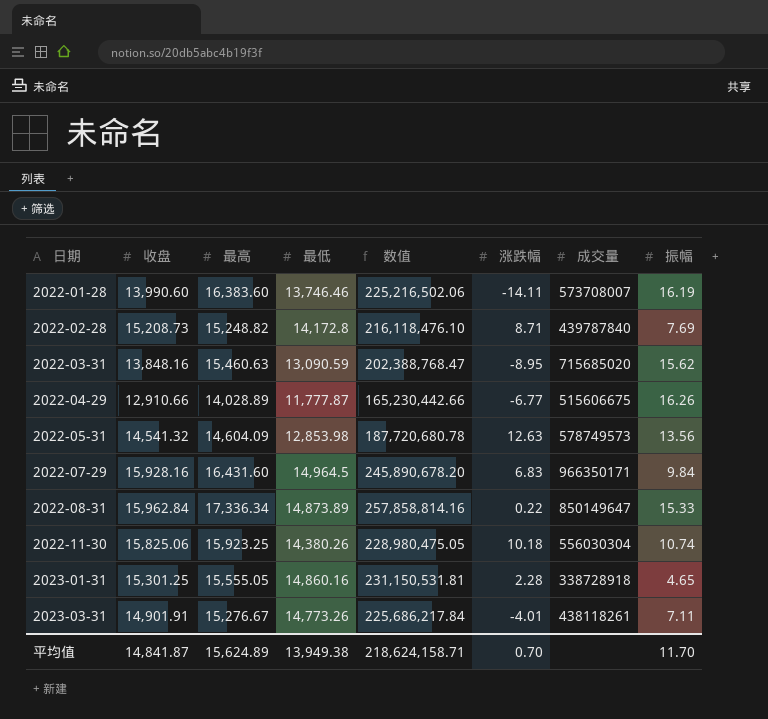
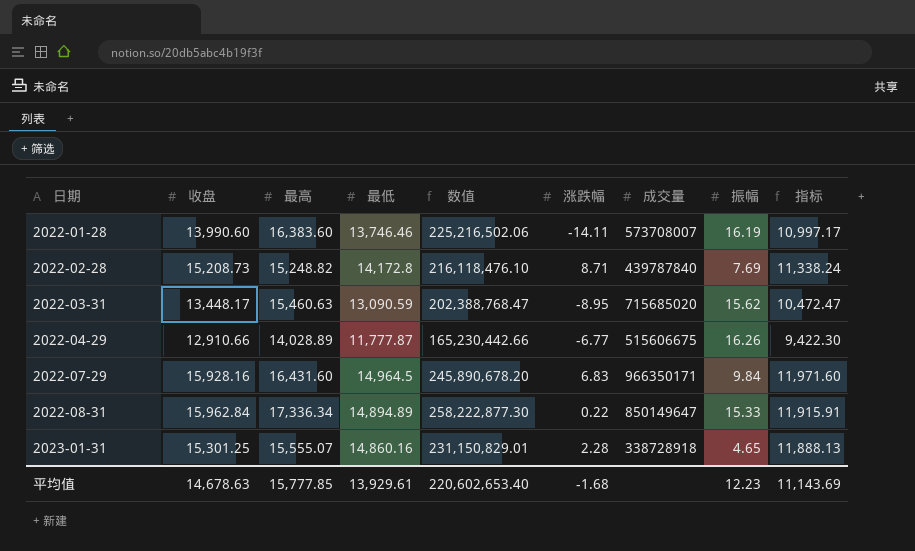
column 指标 | formula: none -> [最低] * 0.8
row 2022-05-31: 14,541.32 | 14,604.09 | 12,853.98 | 187,720,680.78 | 12.63 | 578749573 | 13.56 -> none
row 2022-11-30: 15,825.06 | 15,923.25 | 14,380.26 | 228,980,475.05 | 10.18 | 556030304 | 10.74 -> none
row 2023-03-31: 14,901.91 | 15,276.67 | 14,773.26 | 225,686,217.84 | -4.01 | 438118261 | 7.11 -> none
2022-03-31 | 收盘: 13,848.16 -> 13,448.17
2022-08-31 | 最低: 14,873.89 -> 14,894.89
2022-08-31 | 数值: 257,858,814.16 -> 258,222,877.30
2023-01-31 | 最高: 15,555.05 -> 15,555.07
2023-01-31 | 数值: 231,150,531.81 -> 231,150,829.01
平均值 | 收盘: 14,841.87 -> 14,678.63
平均值 | 最高: 15,624.89 -> 15,777.85
平均值 | 最低: 13,949.38 -> 13,929.61
平均值 | 数值: 218,624,158.71 -> 220,602,653.40
平均值 | 涨跌幅: 0.70 -> -1.68
平均值 | 振幅: 11.70 -> 12.23

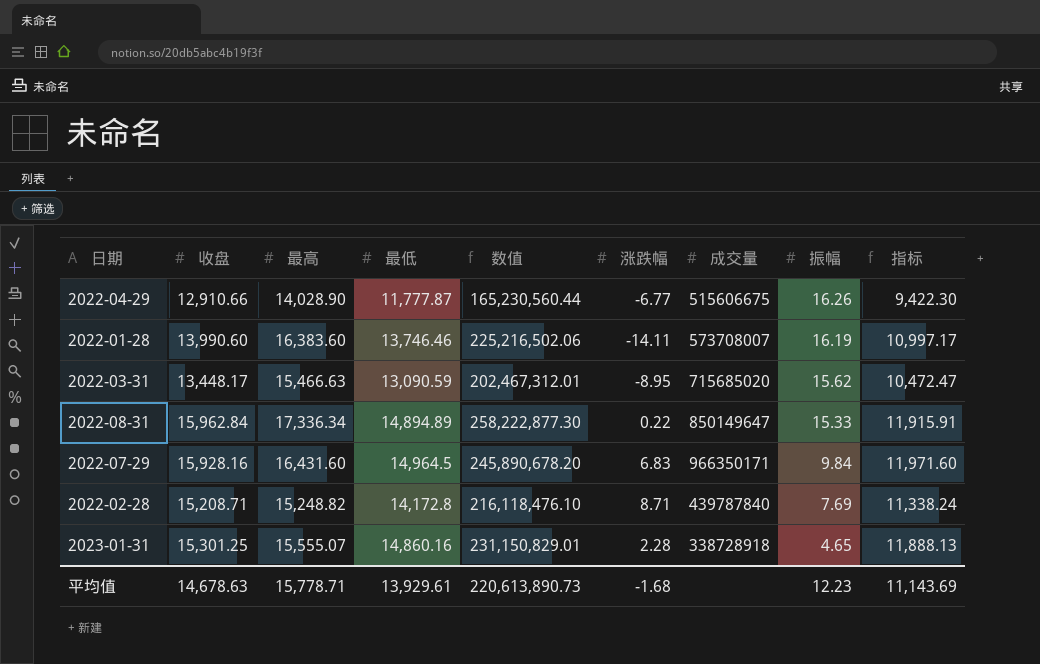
row order: 日期 ascending -> 振幅 descending
2022-04-29 | 最高: 14,028.89 -> 14,028.90
2022-04-29 | 数值: 165,230,442.66 -> 165,230,560.44
2022-03-31 | 最高: 15,460.63 -> 15,466.63
2022-03-31 | 数值: 202,388,768.47 -> 202,467,312.01
2022-02-28 | 收盘: 15,208.73 -> 15,208.71
平均值 | 最高: 15,777.85 -> 15,778.71
平均值 | 数值: 220,602,653.40 -> 220,613,890.73

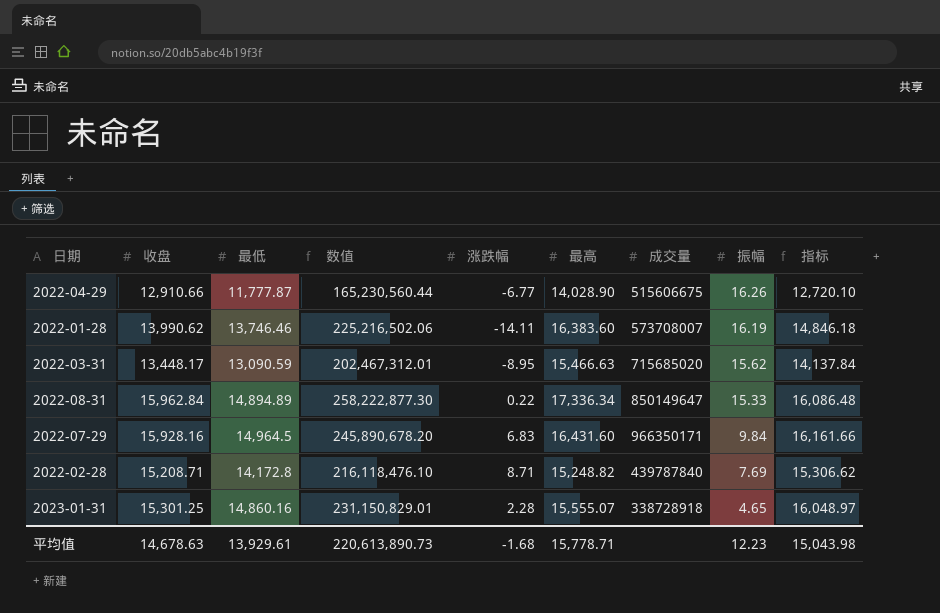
column 最高 | position: 3 -> 6
column 指标 | formula: [最低] * 0.8 -> [最低] * 1.08
2022-01-28 | 收盘: 13,990.60 -> 13,990.62
平均值 | 指标: 11,143.69 -> 15,043.98

